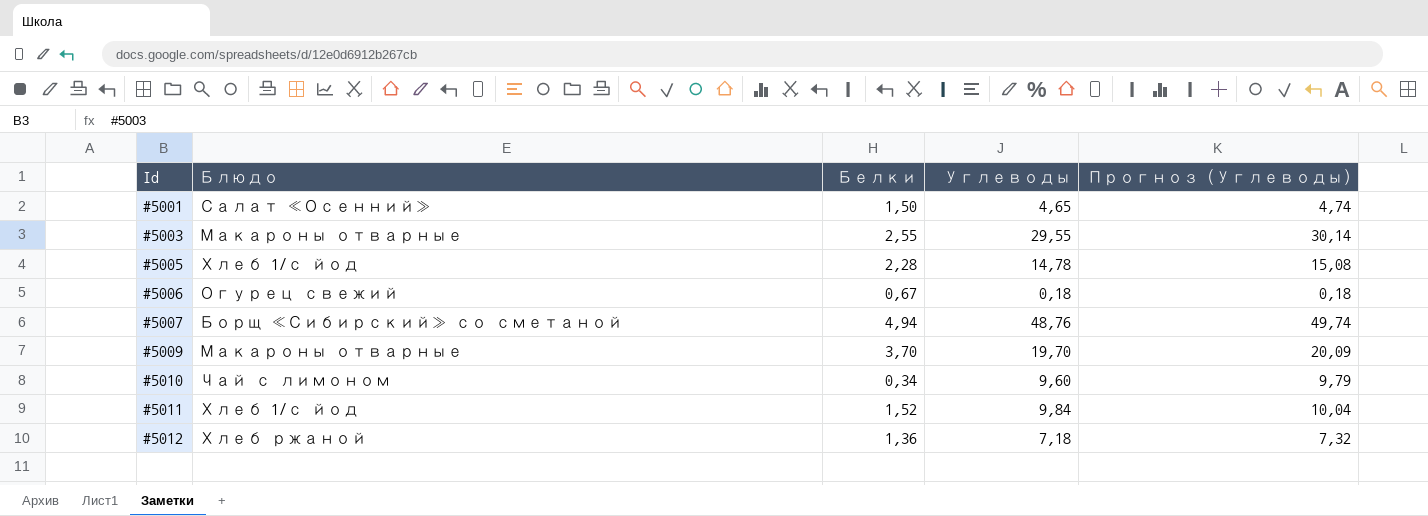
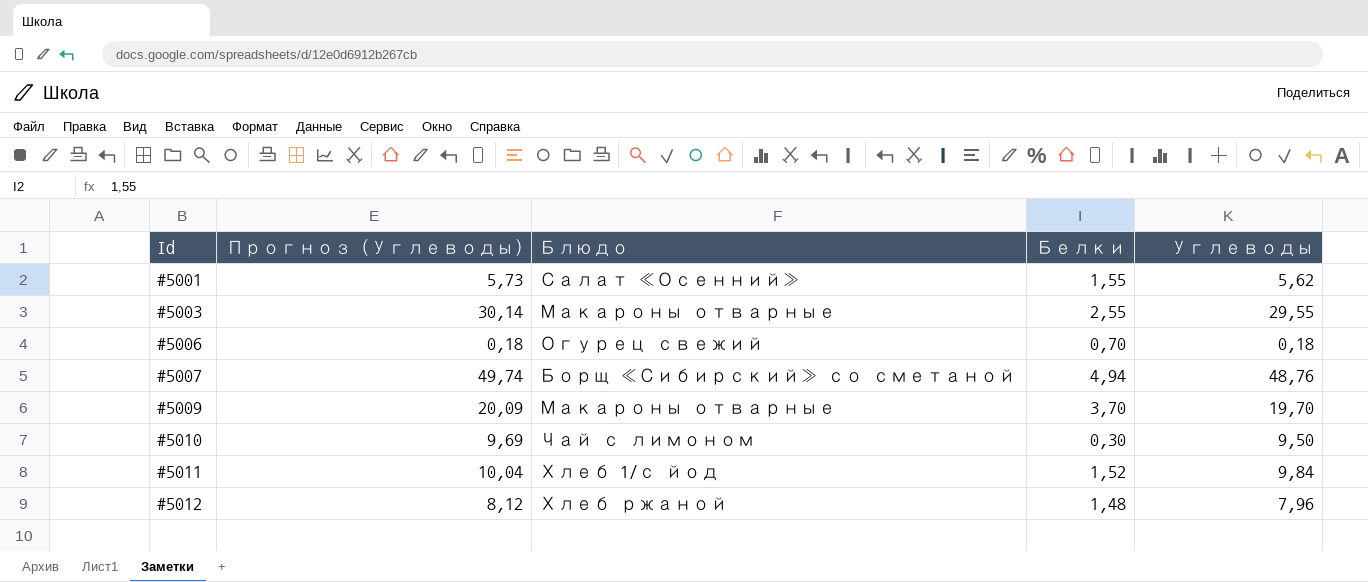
column Прогноз (Углеводы) | position: 5 -> 2
row #5005: Хлеб 1/с йод | 2,28 | 14,78 | 15,08 -> none
#5001 | Прогноз (Углеводы): 4,74 -> 5,73
#5001 | Белки: 1,50 -> 1,55
#5001 | Углеводы: 4,65 -> 5,62
#5006 | Белки: 0,67 -> 0,70
#5010 | Прогноз (Углеводы): 9,79 -> 9,69
#5010 | Белки: 0,34 -> 0,30
#5010 | Углеводы: 9,60 -> 9,50
#5012 | Прогноз (Углеводы): 7,32 -> 8,12
#5012 | Белки: 1,36 -> 1,48
#5012 | Углеводы: 7,18 -> 7,96

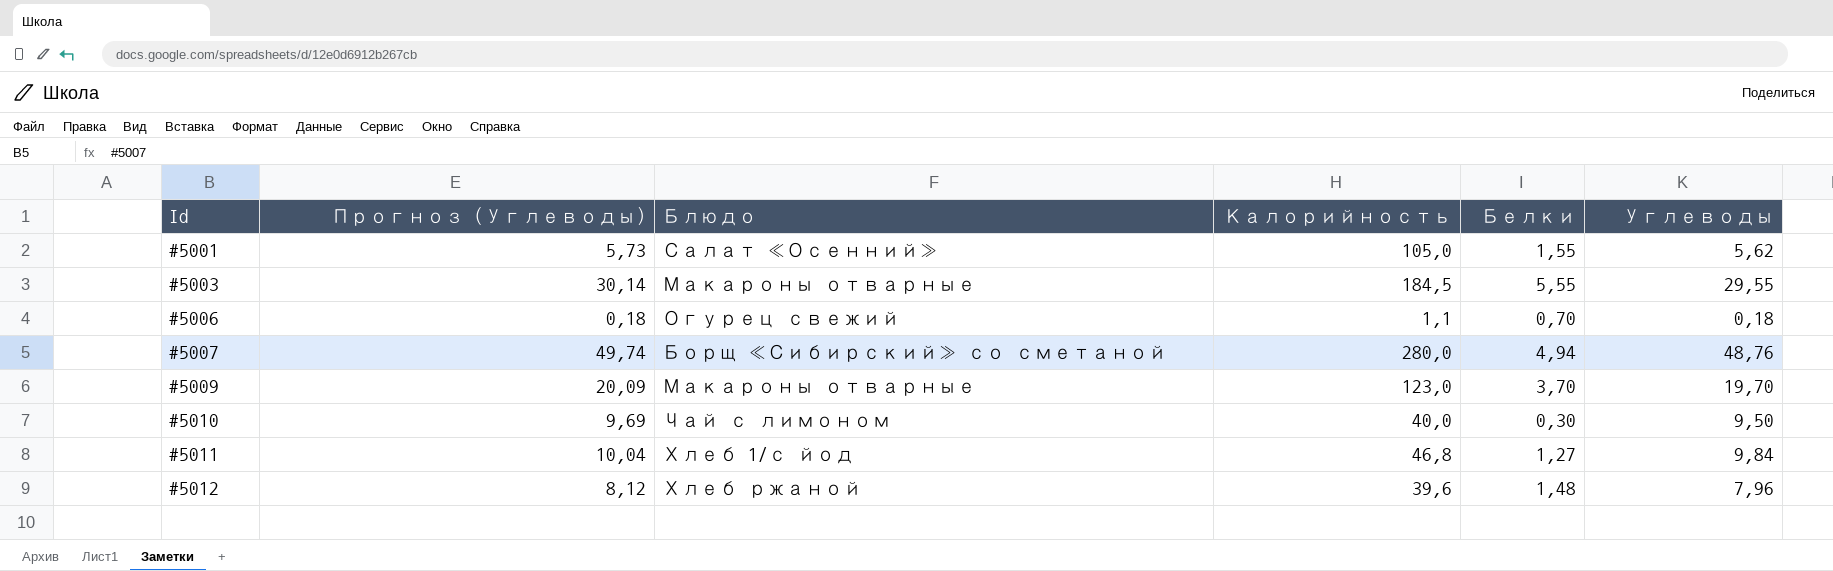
column Калорийность | position: none -> 4
#5003 | Белки: 2,55 -> 5,55
#5011 | Белки: 1,52 -> 1,27

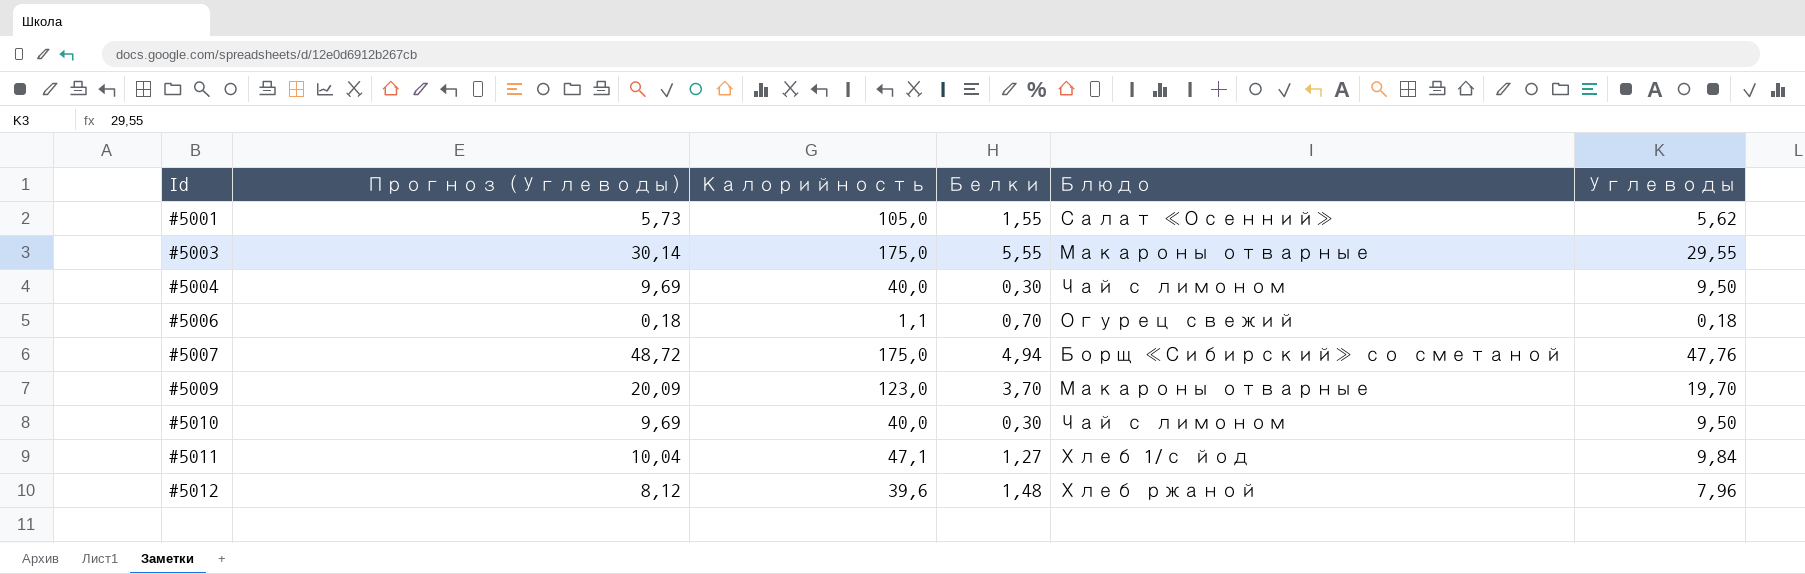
column Блюдо | position: 3 -> 5
#5003 | Калорийность: 184,5 -> 175,0
row #5004: none -> 9,69 | 40,0 | 0,30 | Чай с лимоном | 9,50
#5007 | Прогноз (Углеводы): 49,74 -> 48,72
#5007 | Калорийность: 280,0 -> 175,0
#5007 | Углеводы: 48,76 -> 47,76
#5011 | Калорийность: 46,8 -> 47,1

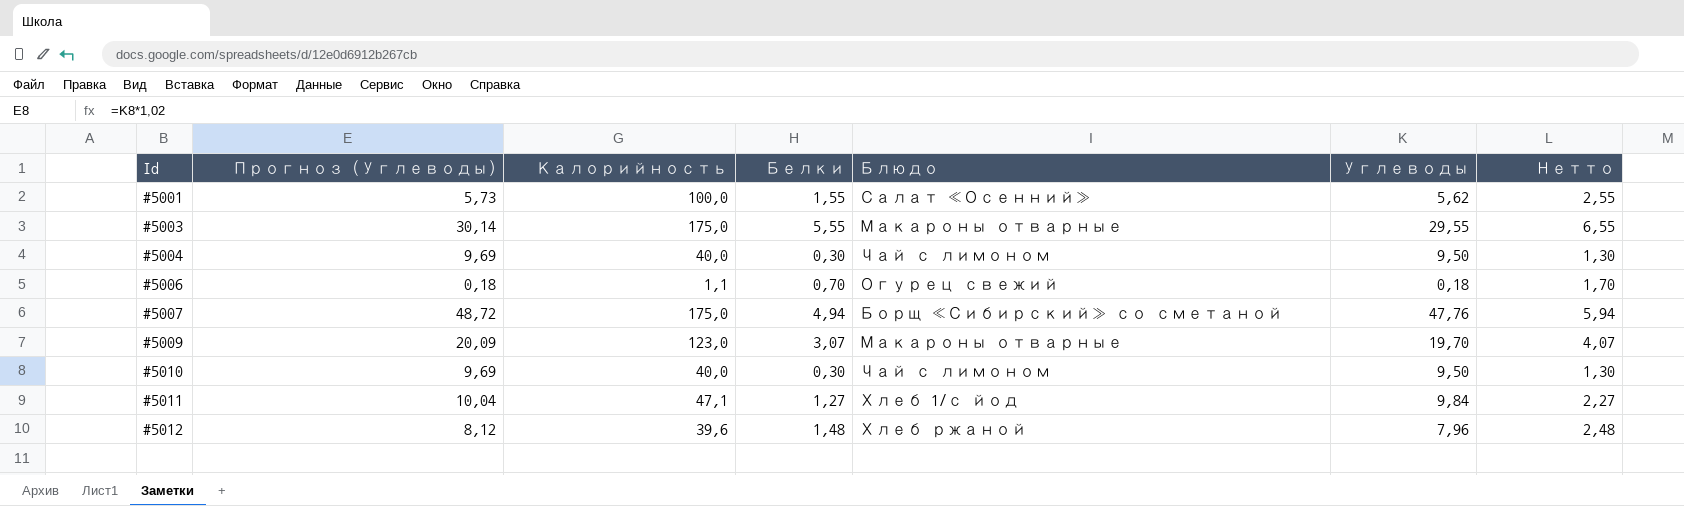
column Нетто | formula: none -> [Белки] + 1
#5001 | Калорийность: 105,0 -> 100,0
#5009 | Белки: 3,70 -> 3,07

